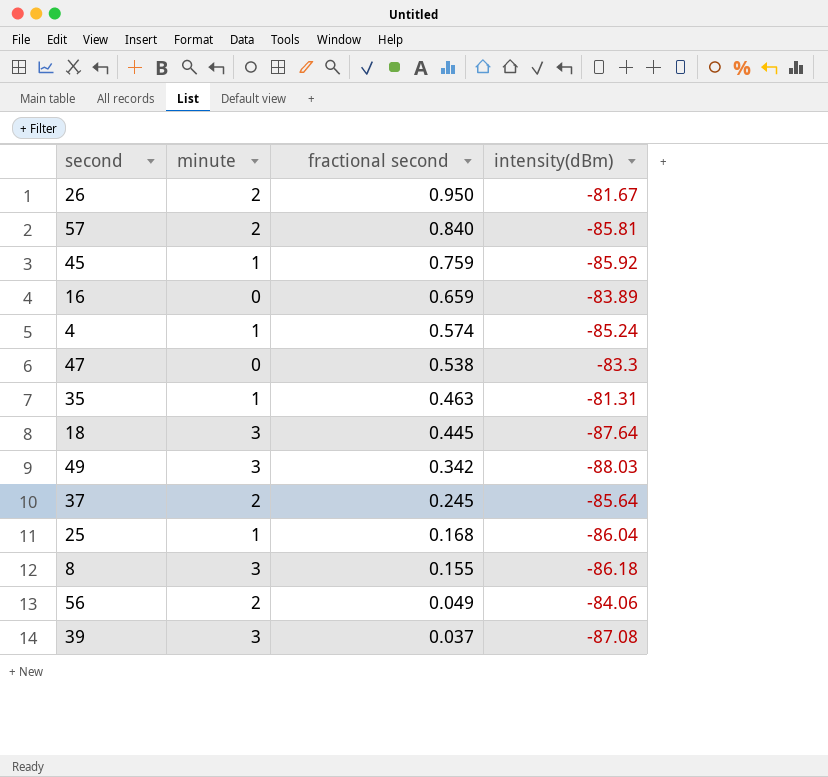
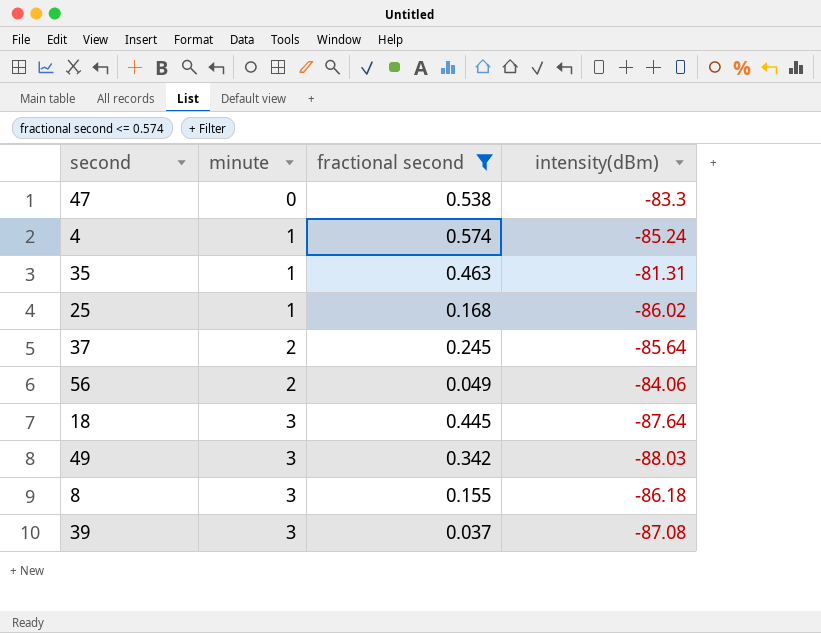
filter: none -> fractional second <= 0.574
row order: fractional second descending -> minute ascending
25 | intensity(dBm): -86.04 -> -86.02

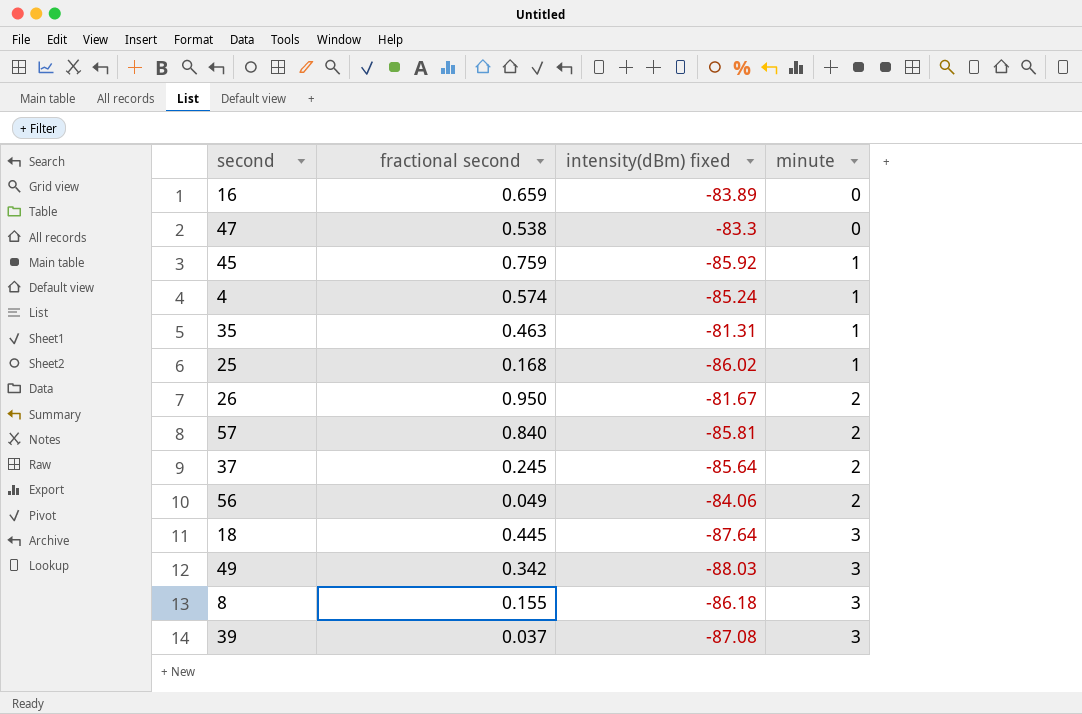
filter: fractional second <= 0.574 -> none
column name: intensity(dBm) -> intensity(dBm) fixed
column minute | position: 2 -> 4

